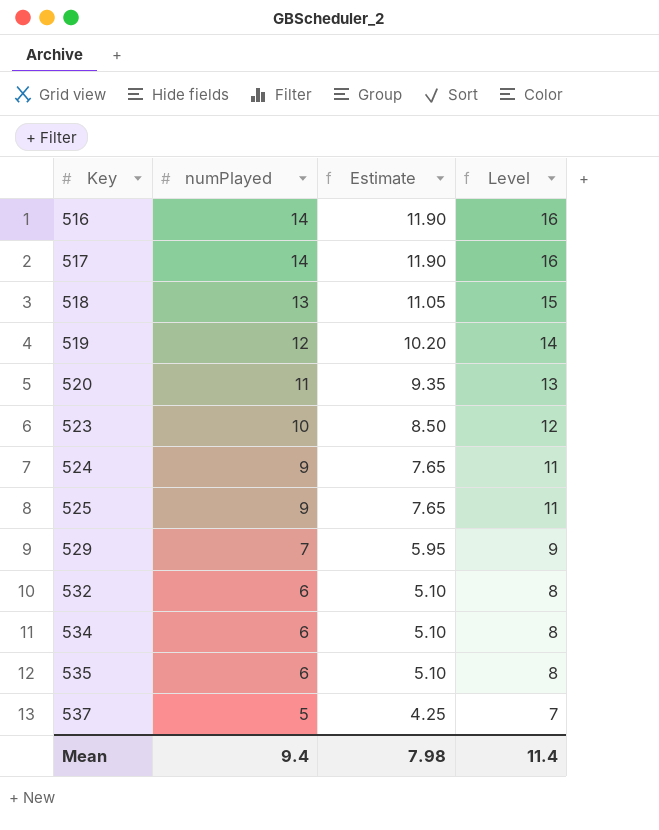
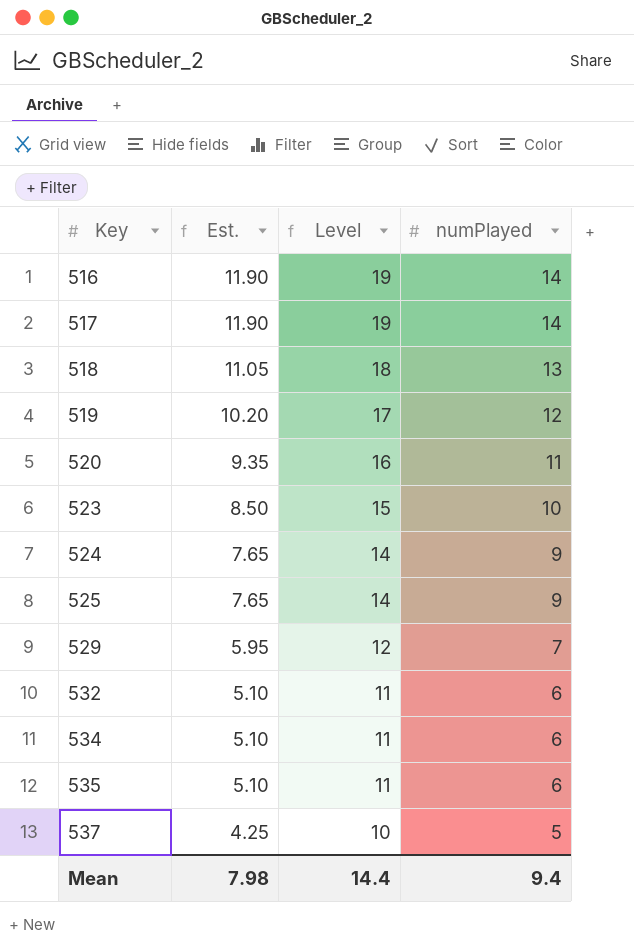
column name: Estimate -> Est.
column Level | formula: [numPlayed] + 2 -> [numPlayed] + 5
column numPlayed | position: 2 -> 4
Mean | Level: 11.4 -> 14.4

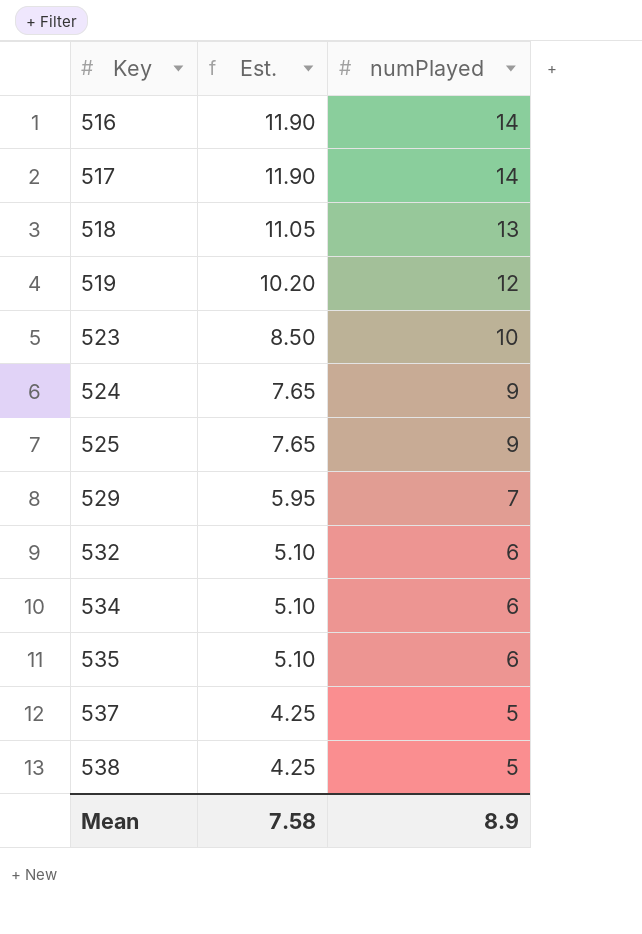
column Level | formula: [numPlayed] + 5 -> none
row 520: 9.35 | 16 | 11 -> none
row 538: none -> 4.25 | 5
Mean | Est.: 7.98 -> 7.58
Mean | numPlayed: 9.4 -> 8.9

